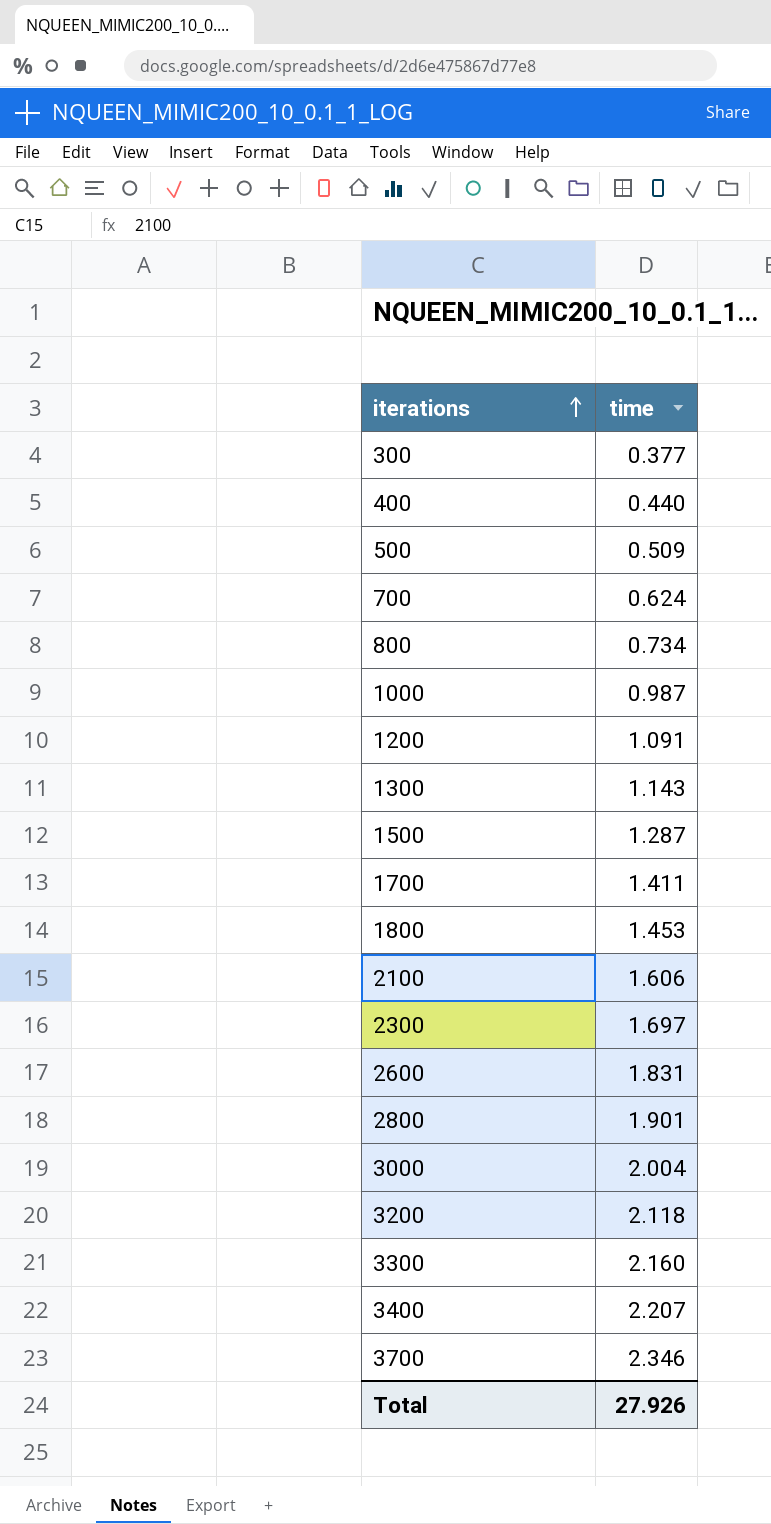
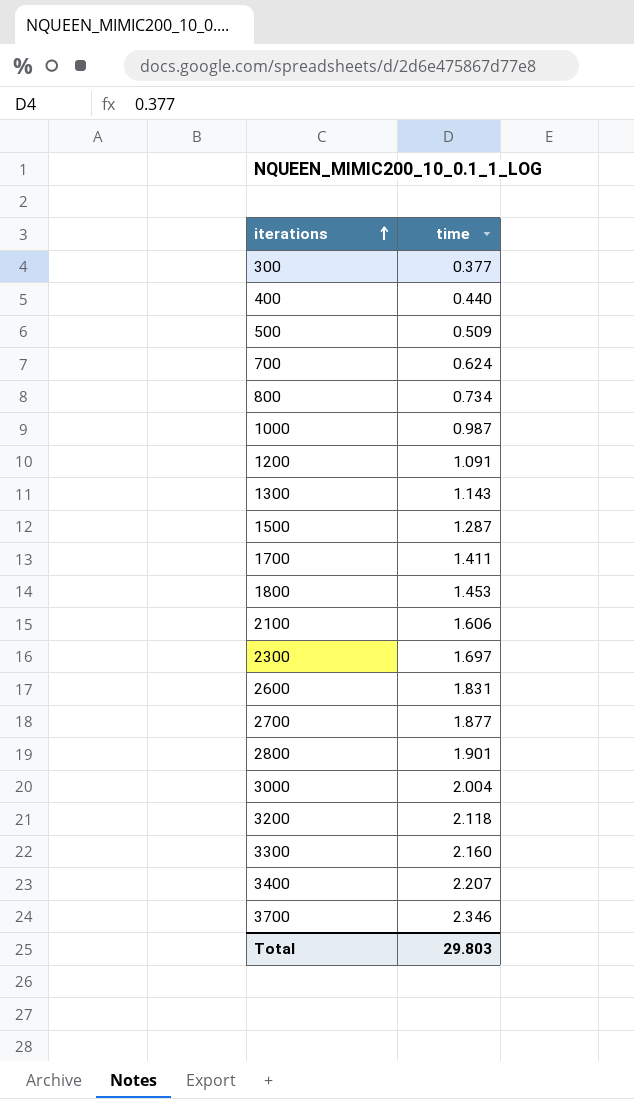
row 2700: none -> 1.877
Total | time: 27.926 -> 29.803

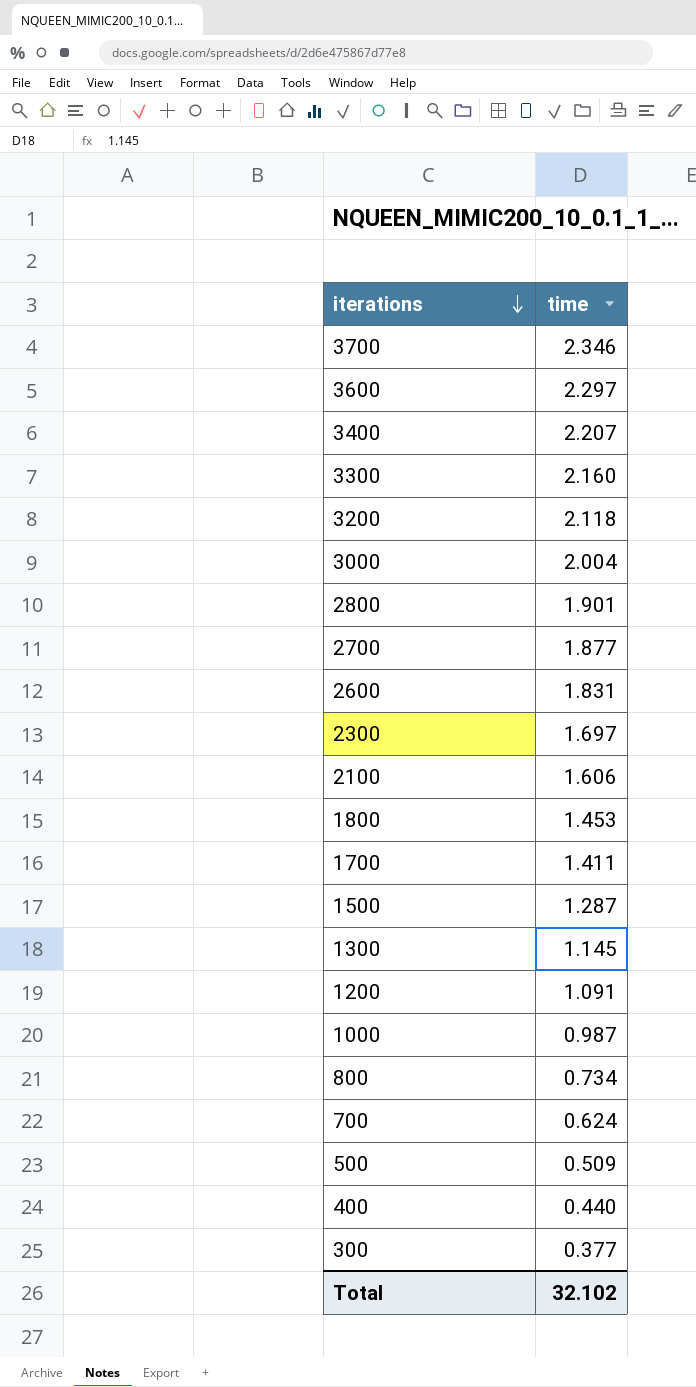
row order: iterations ascending -> iterations descending
row 3600: none -> 2.297
1300 | time: 1.143 -> 1.145
Total | time: 29.803 -> 32.102

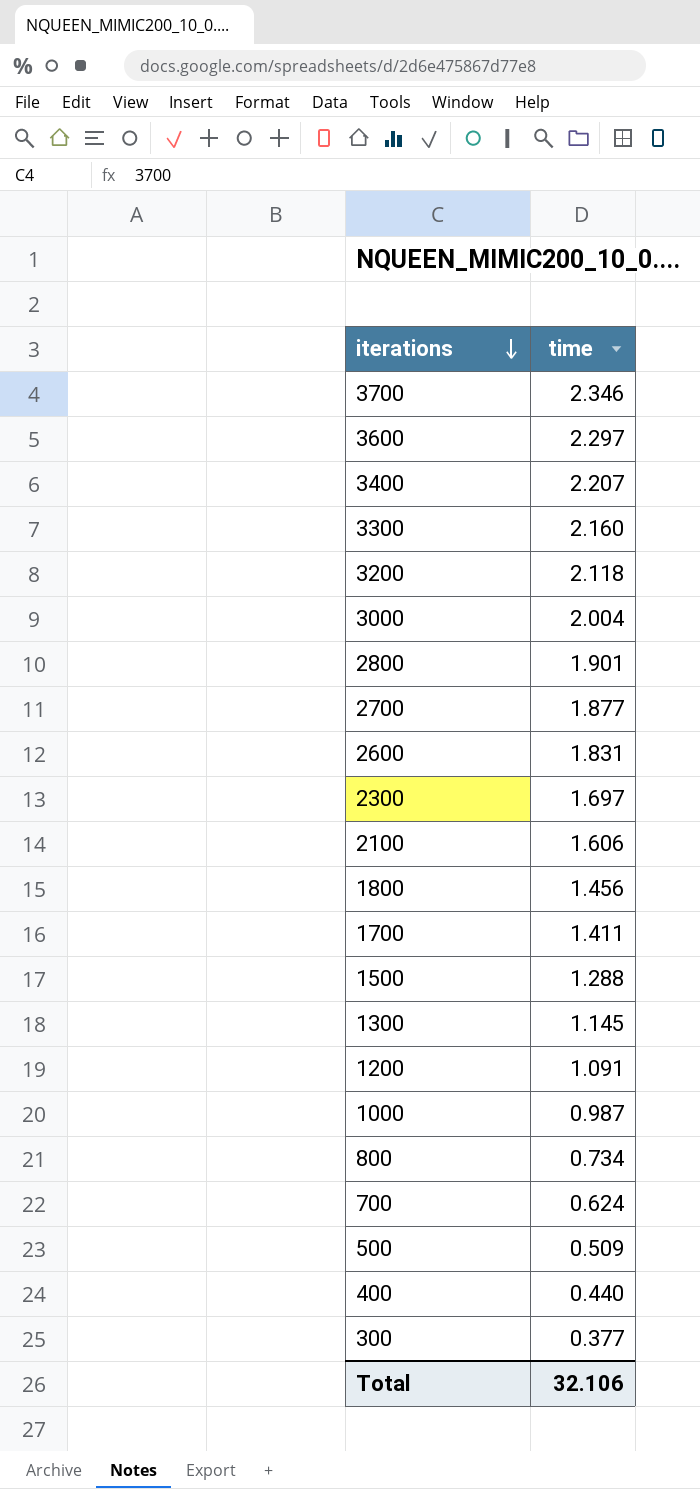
1800 | time: 1.453 -> 1.456
1500 | time: 1.287 -> 1.288
Total | time: 32.102 -> 32.106

